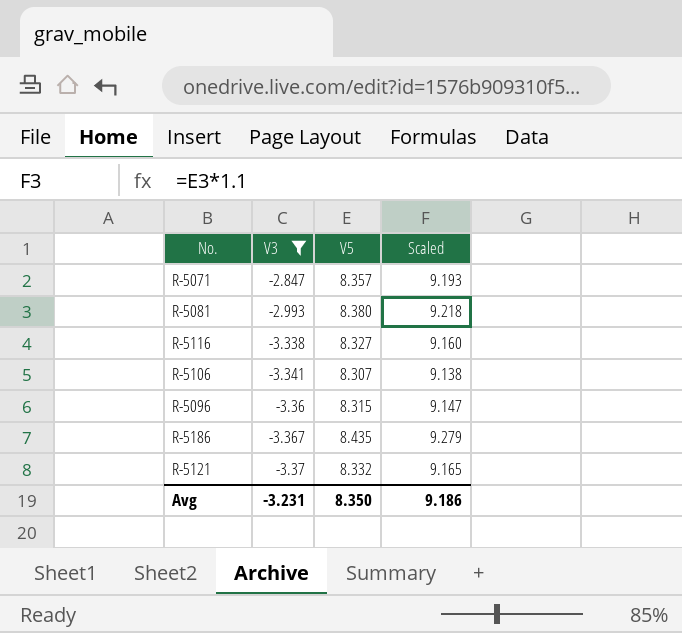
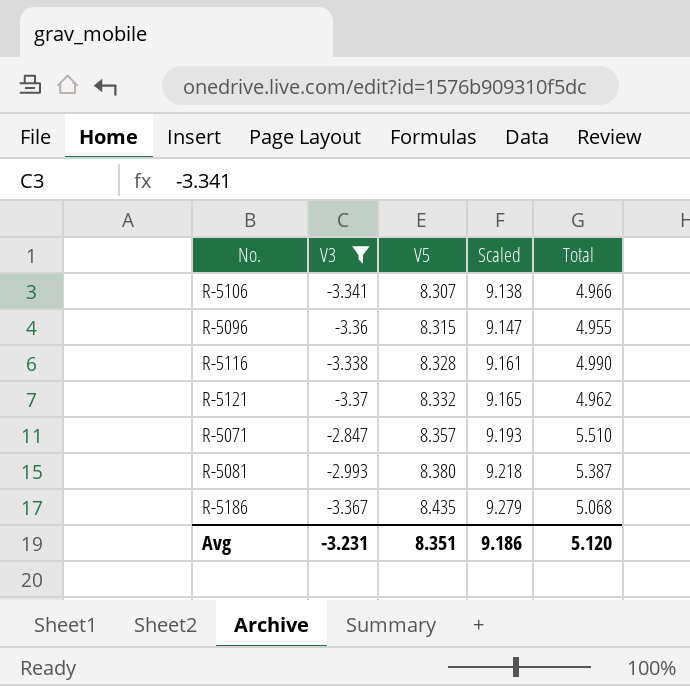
row order: V3 descending -> V5 ascending
column Total | formula: none -> [V3] + [V5]
R-5116 | V5: 8.327 -> 8.328
R-5116 | Scaled: 9.160 -> 9.161
Avg | V5: 8.350 -> 8.351

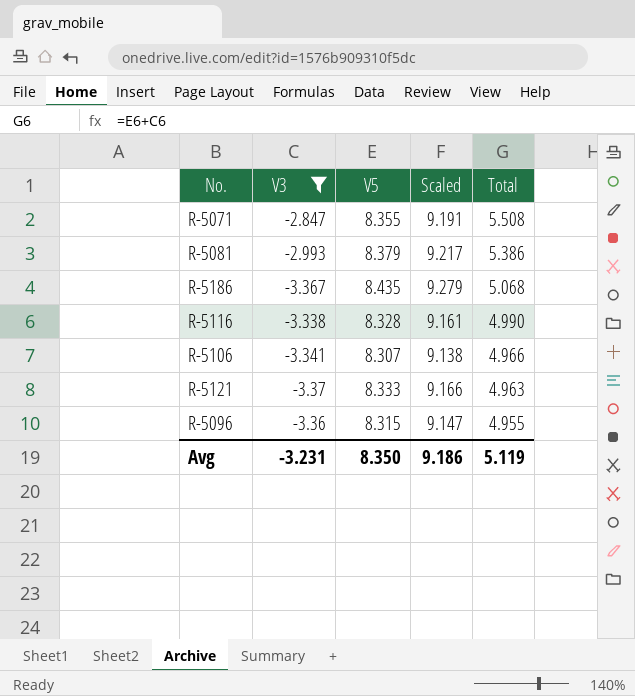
row order: V5 ascending -> Total descending
R-5071 | V5: 8.357 -> 8.355
R-5071 | Scaled: 9.193 -> 9.191
R-5071 | Total: 5.510 -> 5.508
R-5081 | V5: 8.380 -> 8.379
R-5081 | Scaled: 9.218 -> 9.217
R-5081 | Total: 5.387 -> 5.386
R-5121 | V5: 8.332 -> 8.333
R-5121 | Scaled: 9.165 -> 9.166
R-5121 | Total: 4.962 -> 4.963
Avg | V5: 8.351 -> 8.350
Avg | Total: 5.120 -> 5.119

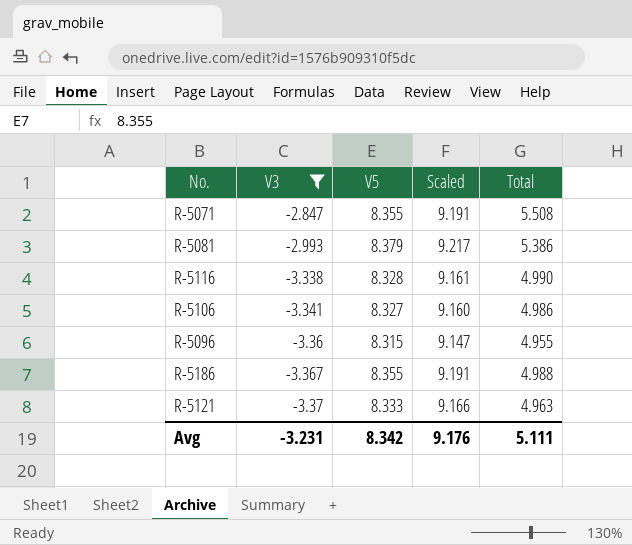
row order: Total descending -> V3 descending
R-5106 | V5: 8.307 -> 8.327
R-5106 | Scaled: 9.138 -> 9.160
R-5106 | Total: 4.966 -> 4.986
R-5186 | V5: 8.435 -> 8.355
R-5186 | Scaled: 9.279 -> 9.191
R-5186 | Total: 5.068 -> 4.988
Avg | V5: 8.350 -> 8.342
Avg | Scaled: 9.186 -> 9.176
Avg | Total: 5.119 -> 5.111

